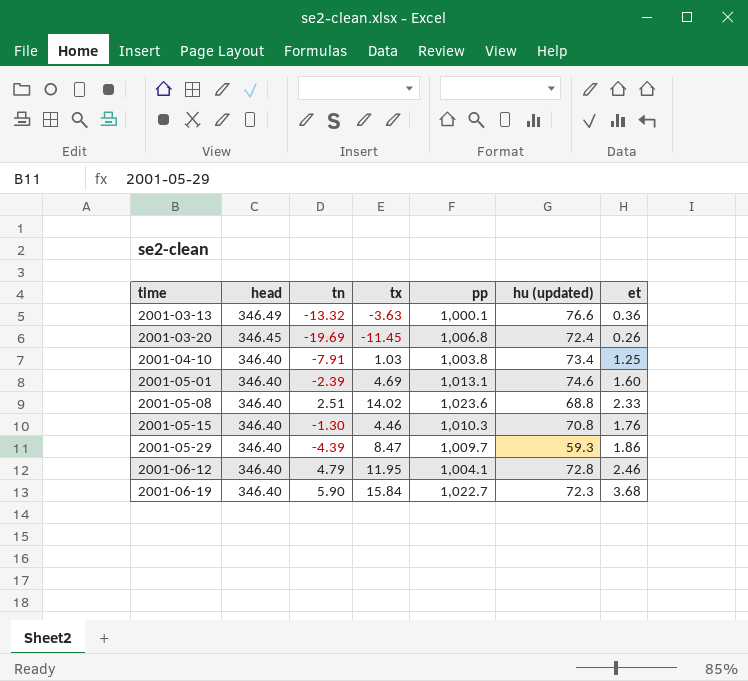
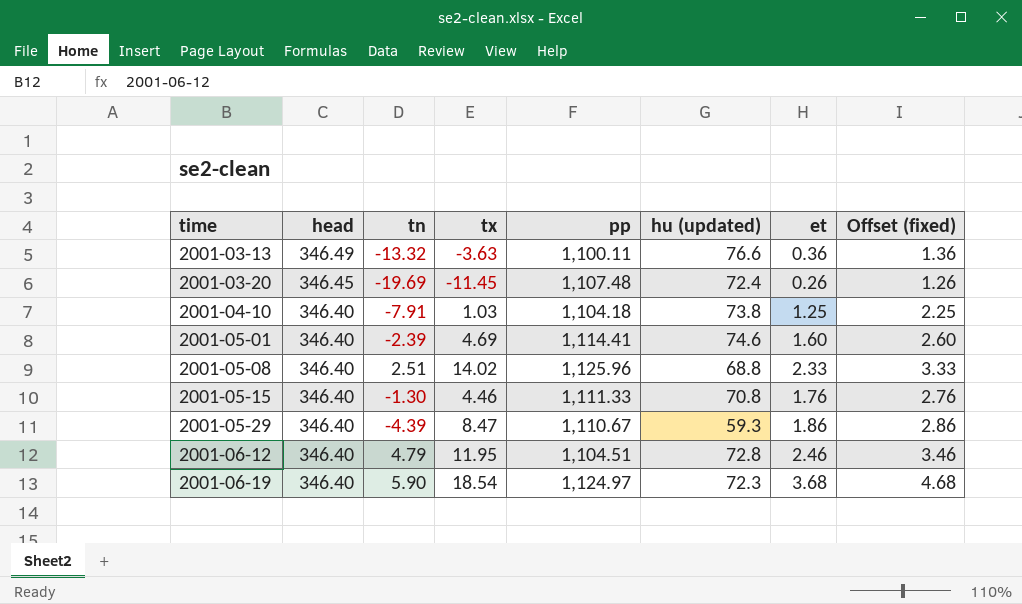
column Offset (fixed) | formula: none -> [et] + 1
2001-03-13 | pp: 1,000.1 -> 1,100.11
2001-03-20 | pp: 1,006.8 -> 1,107.48
2001-04-10 | pp: 1,003.8 -> 1,104.18
2001-04-10 | hu (updated): 73.4 -> 73.8
2001-05-01 | pp: 1,013.1 -> 1,114.41
2001-05-08 | pp: 1,023.6 -> 1,125.96
2001-05-15 | pp: 1,010.3 -> 1,111.33
2001-05-29 | pp: 1,009.7 -> 1,110.67
2001-06-12 | pp: 1,004.1 -> 1,104.51
2001-06-19 | tx: 15.84 -> 18.54
2001-06-19 | pp: 1,022.7 -> 1,124.97

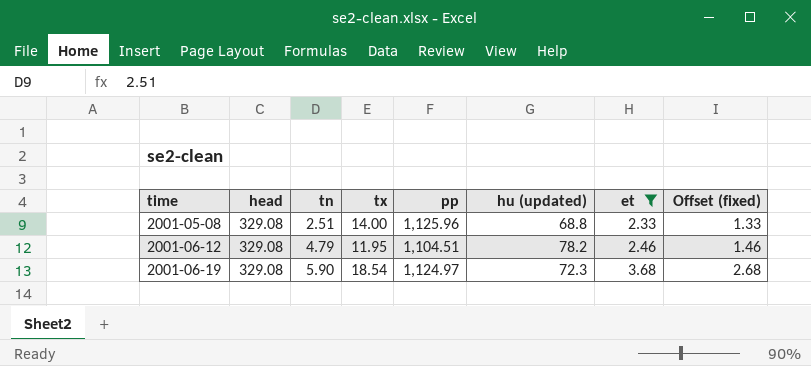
filter: none -> et >= 2.33
column Offset (fixed) | formula: [et] + 1 -> [et] - 1
2001-05-08 | head: 346.40 -> 329.08
2001-05-08 | tx: 14.02 -> 14.00
2001-06-12 | head: 346.40 -> 329.08
2001-06-12 | hu (updated): 72.8 -> 78.2
2001-06-19 | head: 346.40 -> 329.08

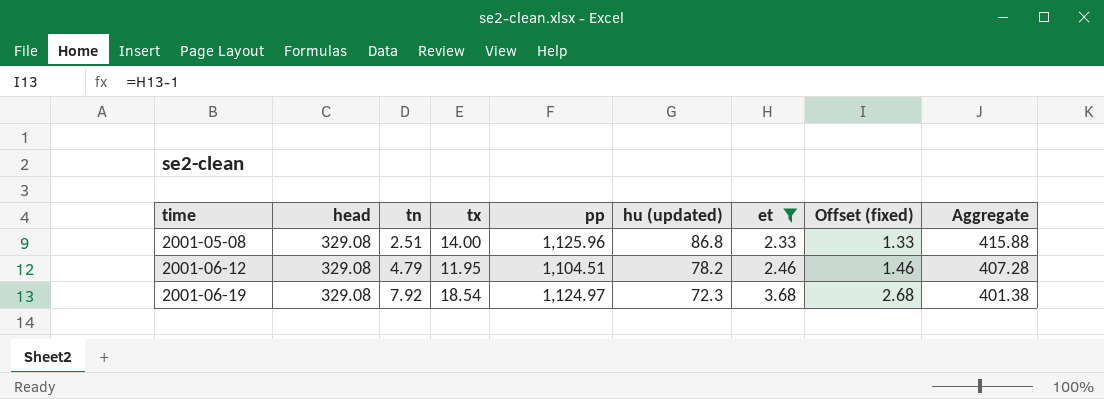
column Aggregate | formula: none -> [head] + [hu (updated)]
2001-05-08 | hu (updated): 68.8 -> 86.8
2001-06-19 | tn: 5.90 -> 7.92

